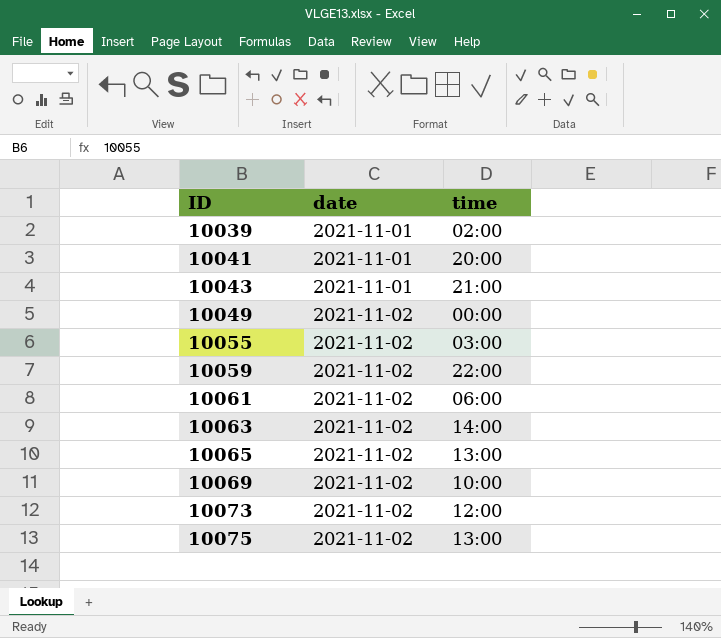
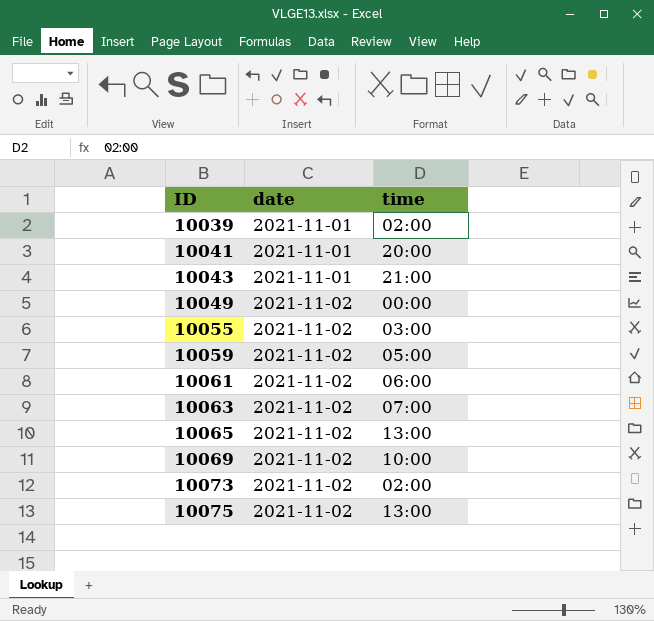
10059 | time: 22:00 -> 05:00
10063 | time: 14:00 -> 07:00
10073 | time: 12:00 -> 02:00

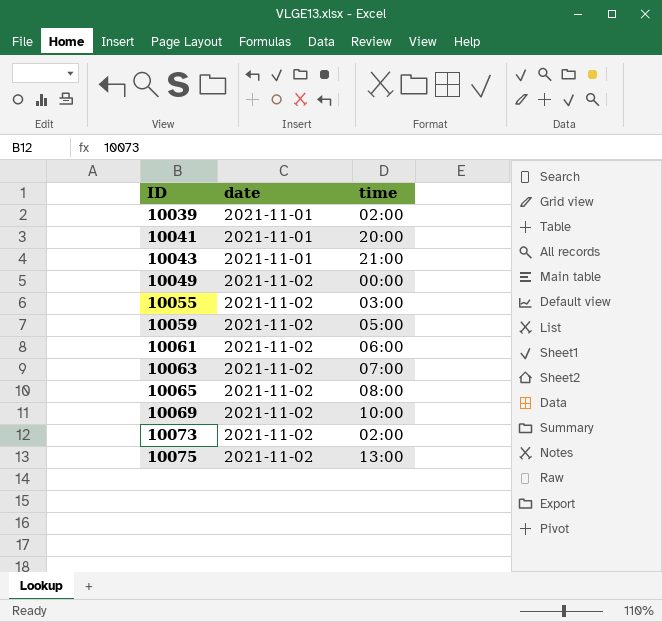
10065 | time: 13:00 -> 08:00

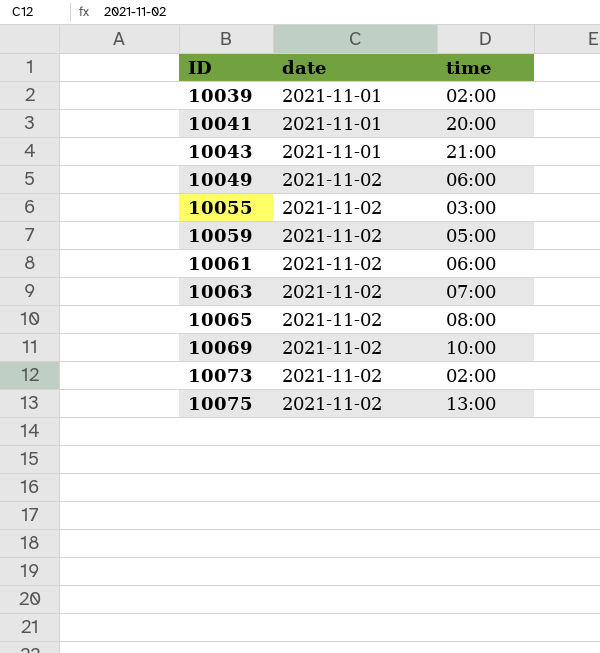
10049 | time: 00:00 -> 06:00

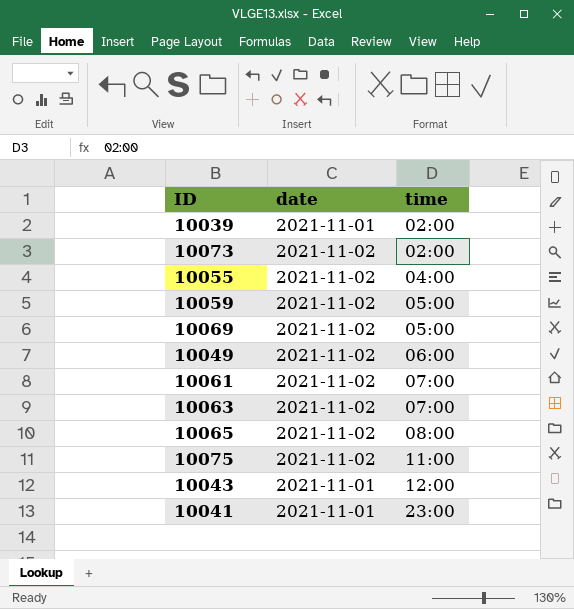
row order: ID ascending -> time ascending
10055 | time: 03:00 -> 04:00
10069 | time: 10:00 -> 05:00
10061 | time: 06:00 -> 07:00
10075 | time: 13:00 -> 11:00
10043 | time: 21:00 -> 12:00
10041 | time: 20:00 -> 23:00

